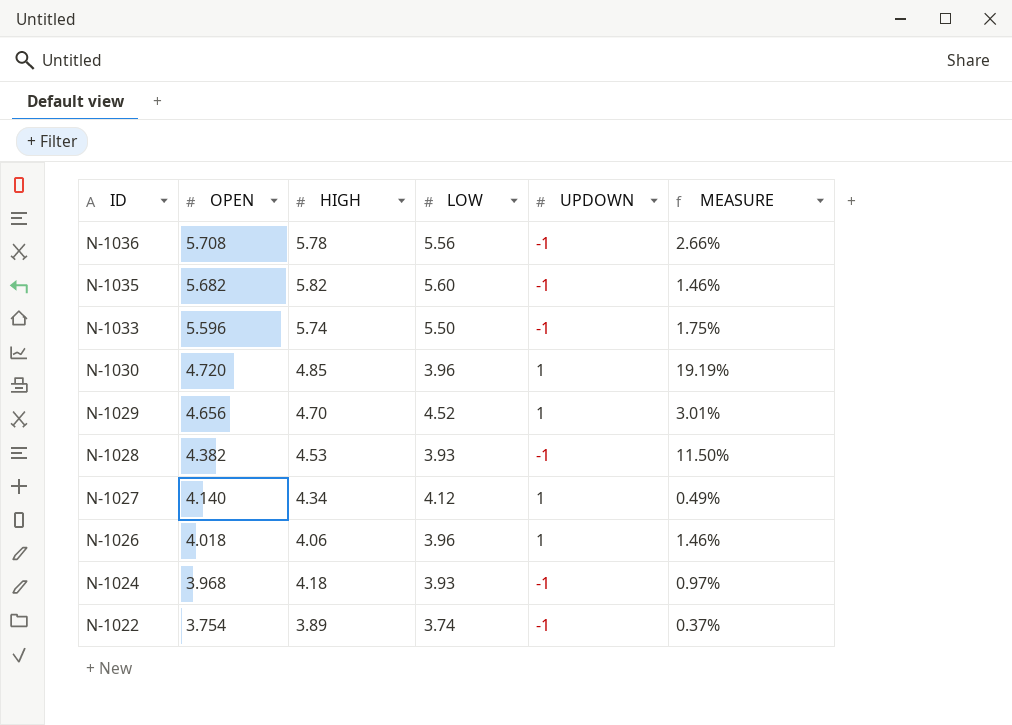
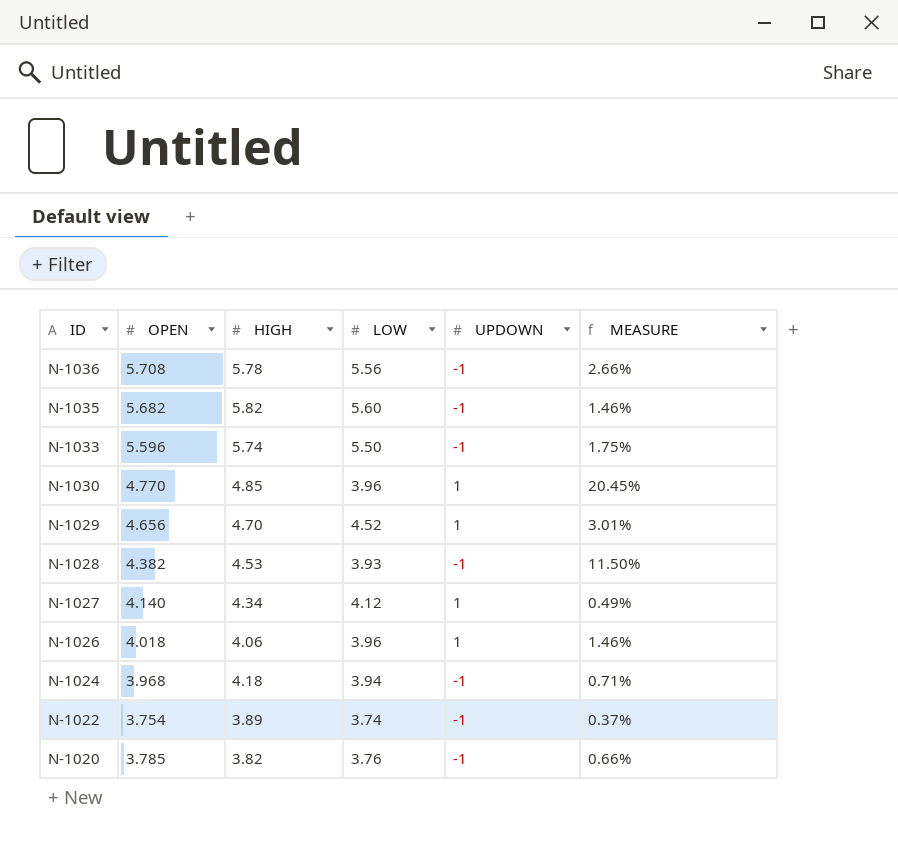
N-1030 | OPEN: 4.720 -> 4.770
N-1030 | MEASURE: 19.19% -> 20.45%
N-1024 | LOW: 3.93 -> 3.94
N-1024 | MEASURE: 0.97% -> 0.71%
row N-1020: none -> 3.785 | 3.82 | 3.76 | -1 | 0.66%

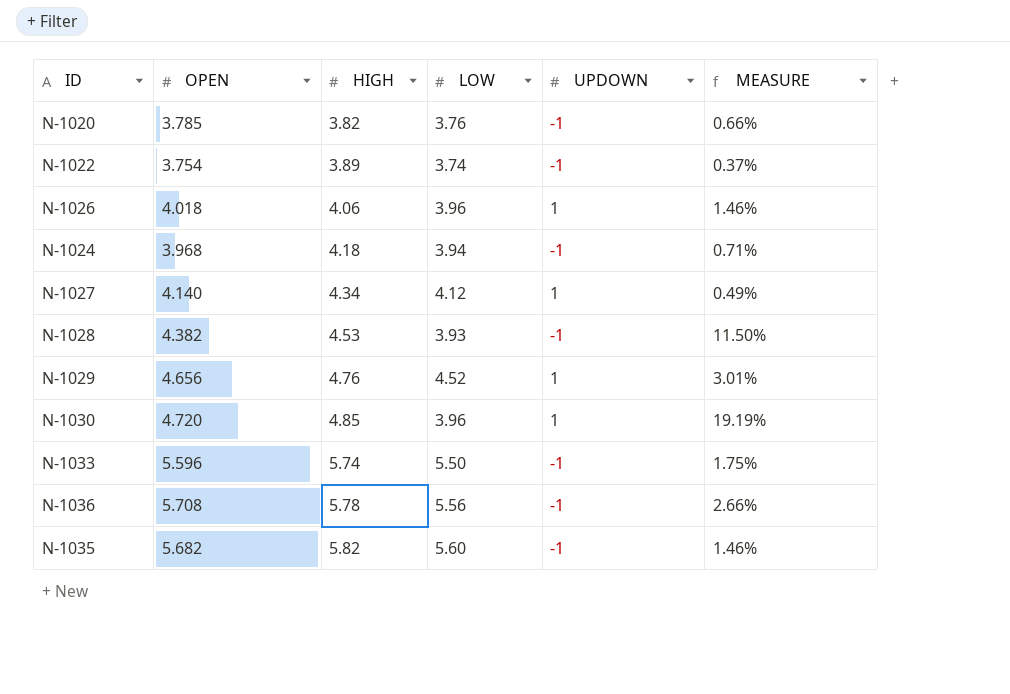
row order: ID descending -> HIGH ascending
N-1029 | HIGH: 4.70 -> 4.76
N-1030 | OPEN: 4.770 -> 4.720
N-1030 | MEASURE: 20.45% -> 19.19%

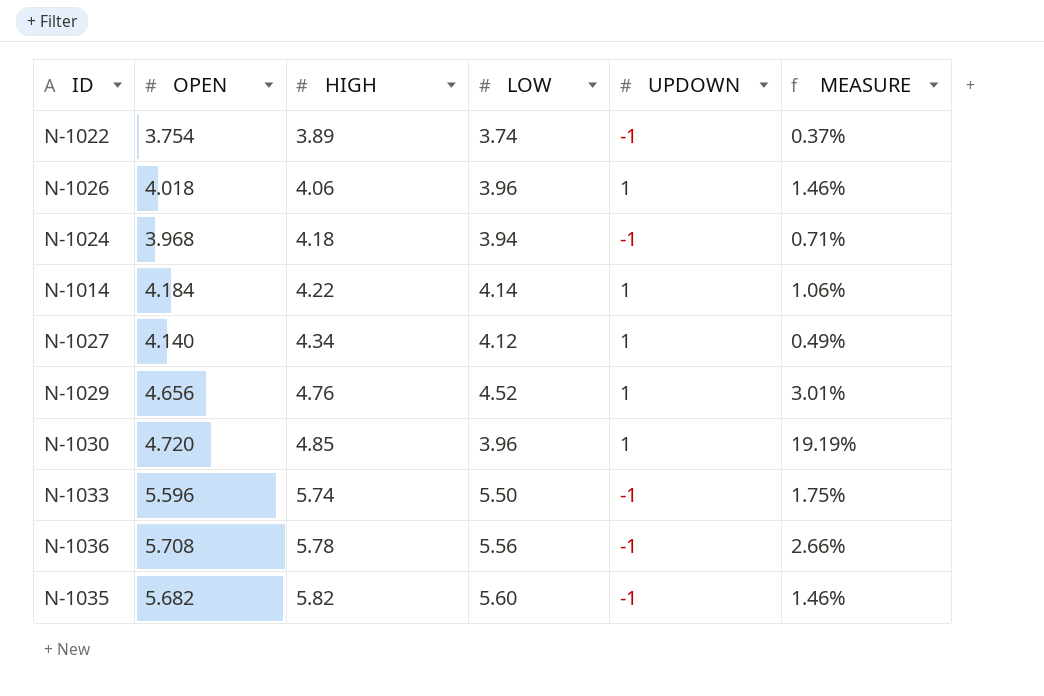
row N-1020: 3.785 | 3.82 | 3.76 | -1 | 0.66% -> none
row N-1028: 4.382 | 4.53 | 3.93 | -1 | 11.50% -> none
row N-1014: none -> 4.184 | 4.22 | 4.14 | 1 | 1.06%

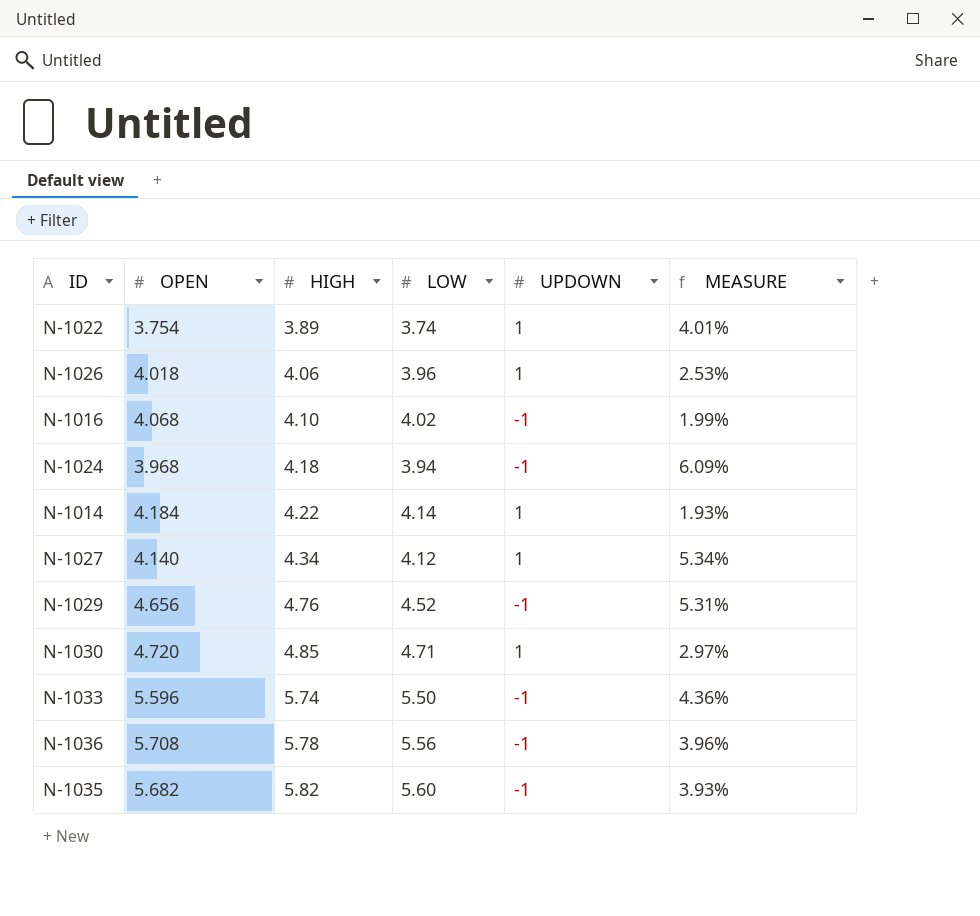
column MEASURE | formula: ([OPEN] - [LOW]) / [LOW] -> ([HIGH] - [LOW]) / [LOW]
N-1022 | UPDOWN: -1 -> 1
row N-1016: none -> 4.068 | 4.10 | 4.02 | -1 | 1.99%
N-1029 | UPDOWN: 1 -> -1
N-1030 | LOW: 3.96 -> 4.71

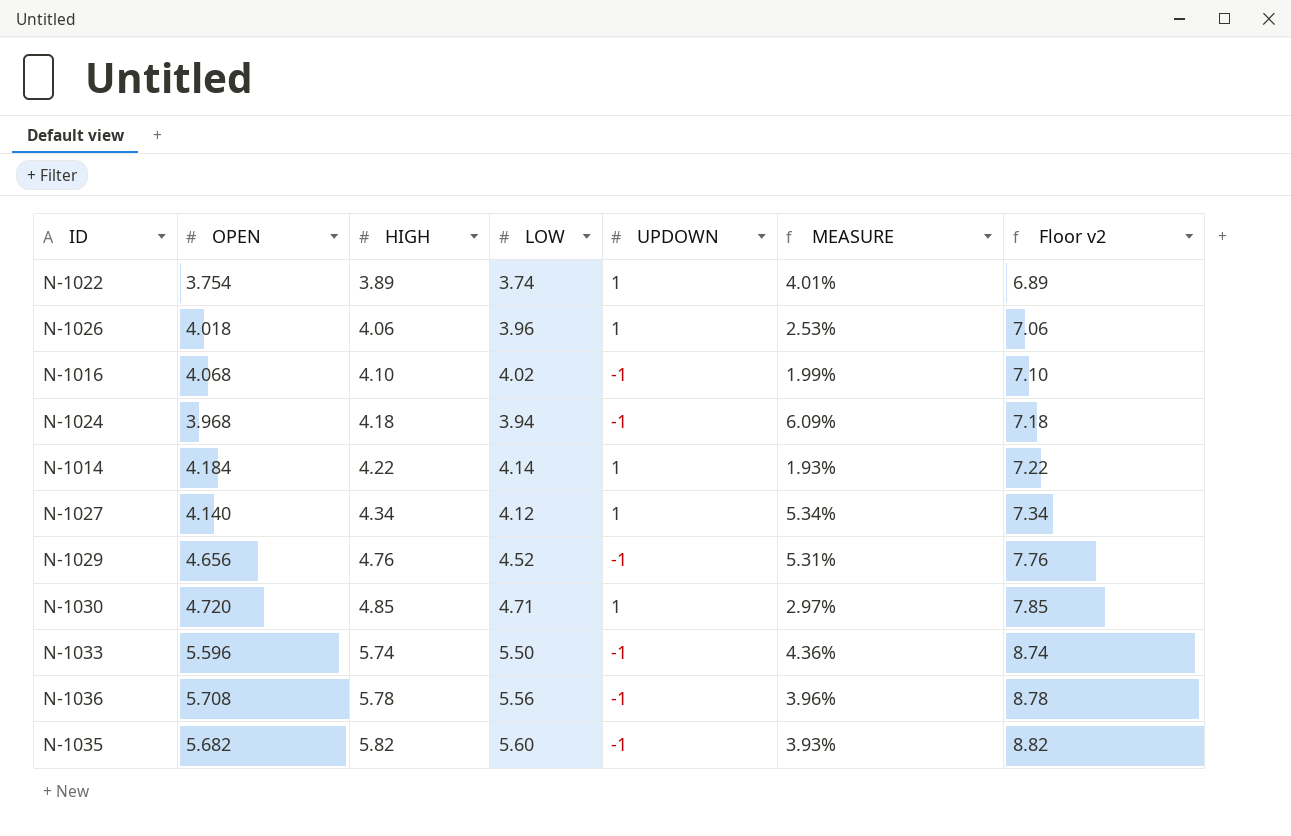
column Floor v2 | formula: none -> [HIGH] + 3

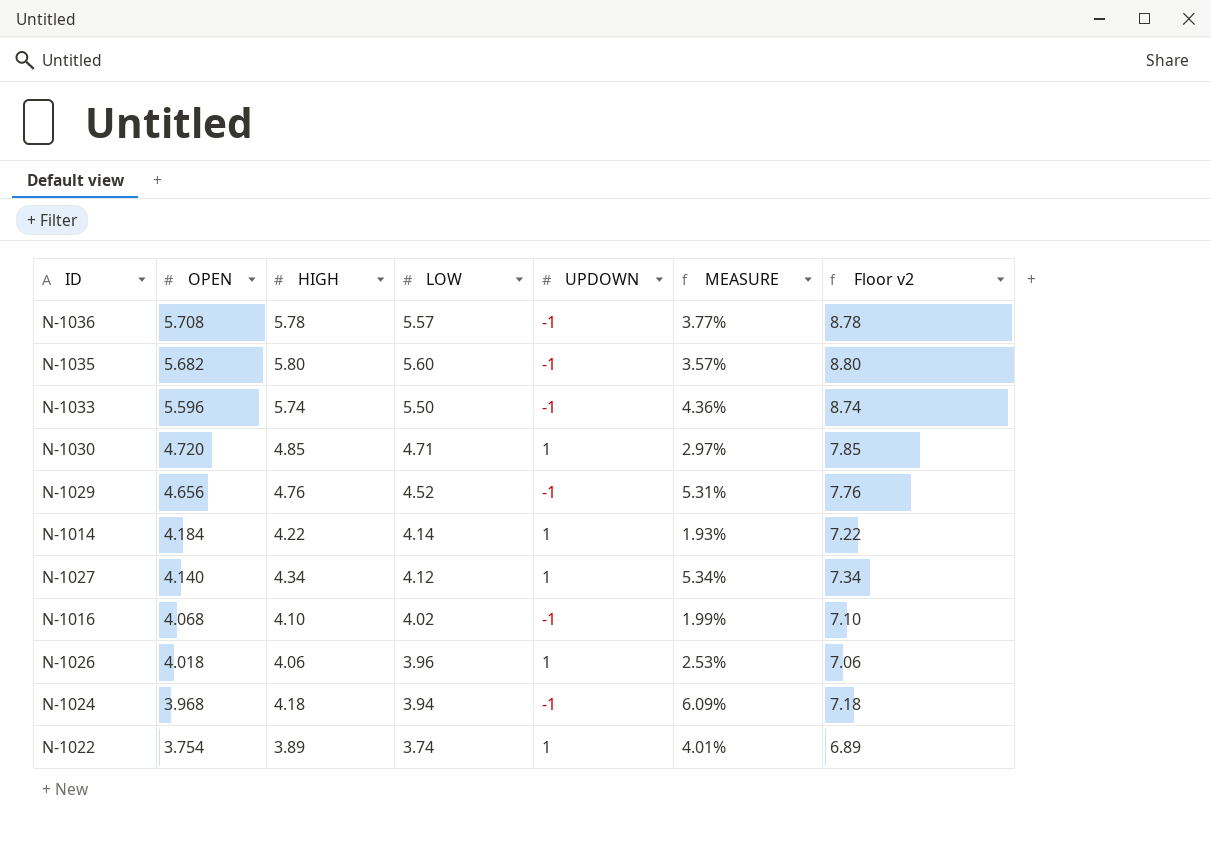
row order: HIGH ascending -> OPEN descending
N-1036 | LOW: 5.56 -> 5.57
N-1036 | MEASURE: 3.96% -> 3.77%
N-1035 | HIGH: 5.82 -> 5.80
N-1035 | MEASURE: 3.93% -> 3.57%
N-1035 | Floor v2: 8.82 -> 8.80

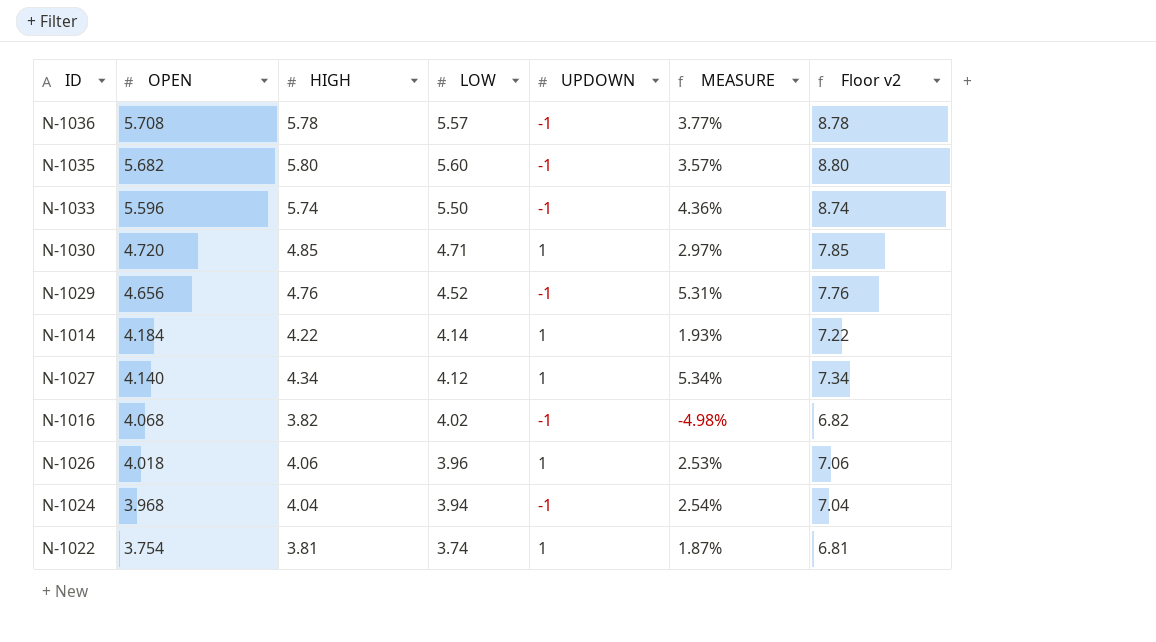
N-1016 | HIGH: 4.10 -> 3.82
N-1016 | MEASURE: 1.99% -> -4.98%
N-1016 | Floor v2: 7.10 -> 6.82
N-1024 | HIGH: 4.18 -> 4.04
N-1024 | MEASURE: 6.09% -> 2.54%
N-1024 | Floor v2: 7.18 -> 7.04
N-1022 | HIGH: 3.89 -> 3.81
N-1022 | MEASURE: 4.01% -> 1.87%
N-1022 | Floor v2: 6.89 -> 6.81

